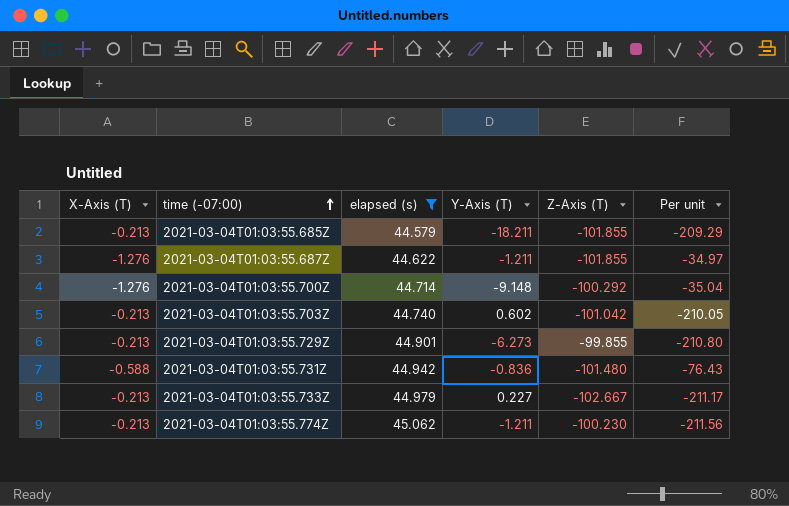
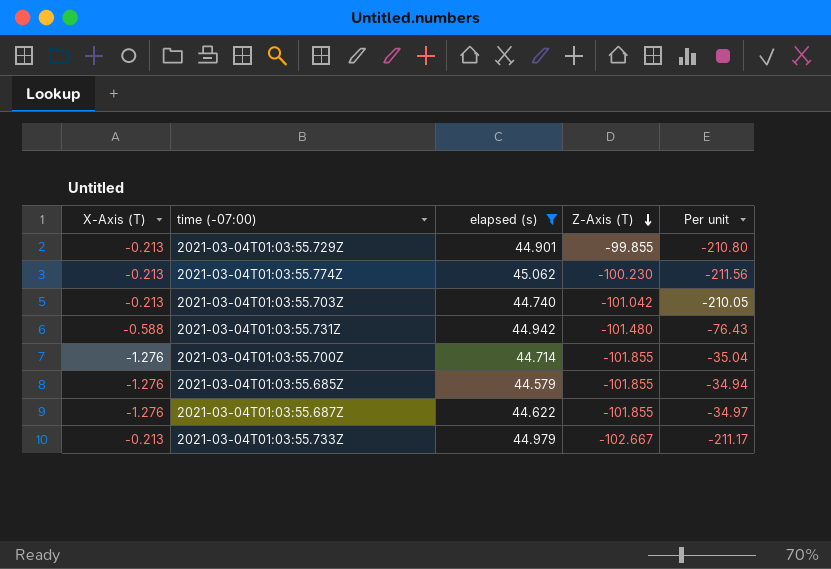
row order: time (-07:00) ascending -> Z-Axis (T) descending
column Y-Axis (T) | position: 4 -> none
2021-03-04T01:03:55.700Z | Z-Axis (T): -100.292 -> -101.855
2021-03-04T01:03:55.685Z | X-Axis (T): -0.213 -> -1.276
2021-03-04T01:03:55.685Z | Per unit: -209.29 -> -34.94

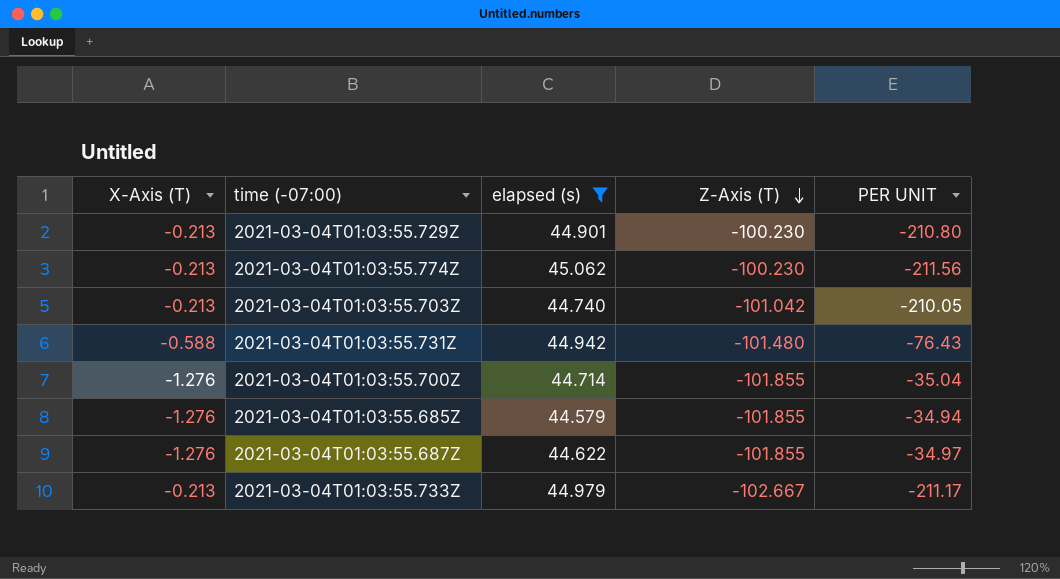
column name: Per unit -> PER UNIT
2021-03-04T01:03:55.729Z | Z-Axis (T): -99.855 -> -100.230

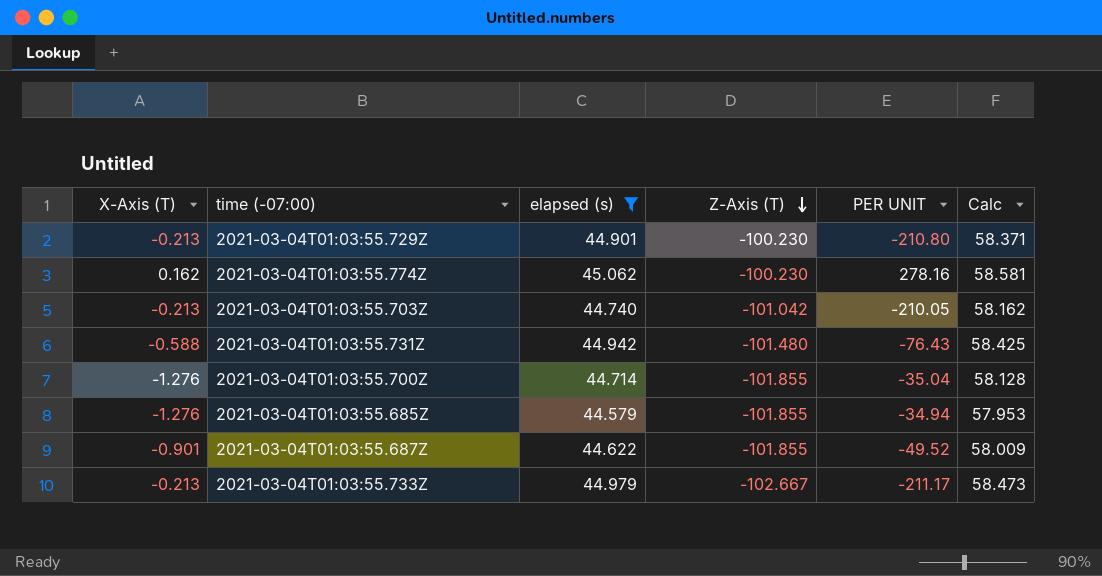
column Calc | formula: none -> [elapsed (s)] * 1.3
2021-03-04T01:03:55.774Z | X-Axis (T): -0.213 -> 0.162
2021-03-04T01:03:55.774Z | PER UNIT: -211.56 -> 278.16
2021-03-04T01:03:55.687Z | X-Axis (T): -1.276 -> -0.901
2021-03-04T01:03:55.687Z | PER UNIT: -34.97 -> -49.52

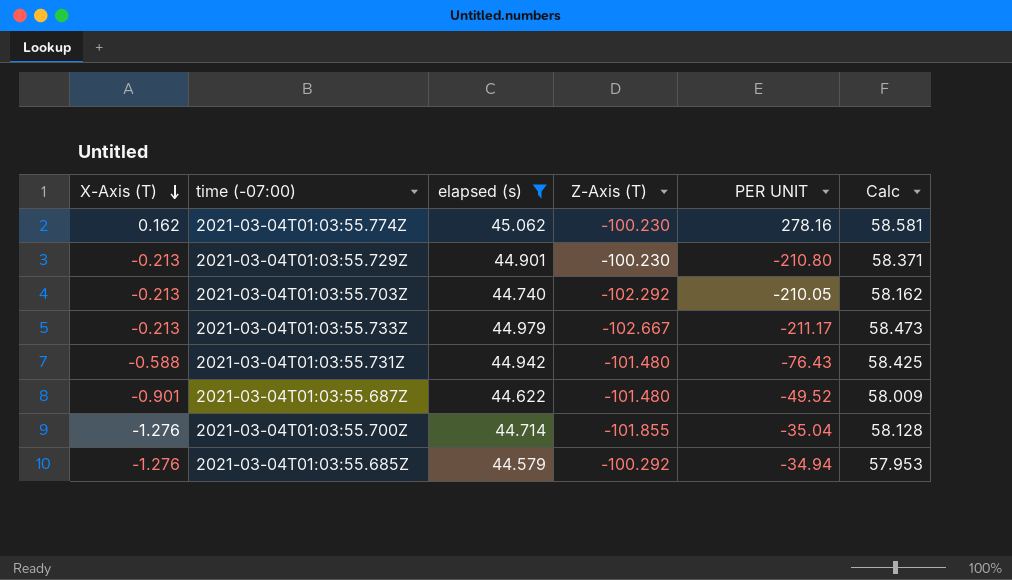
row order: Z-Axis (T) descending -> X-Axis (T) descending
2021-03-04T01:03:55.703Z | Z-Axis (T): -101.042 -> -102.292
2021-03-04T01:03:55.687Z | Z-Axis (T): -101.855 -> -101.480
2021-03-04T01:03:55.685Z | Z-Axis (T): -101.855 -> -100.292

